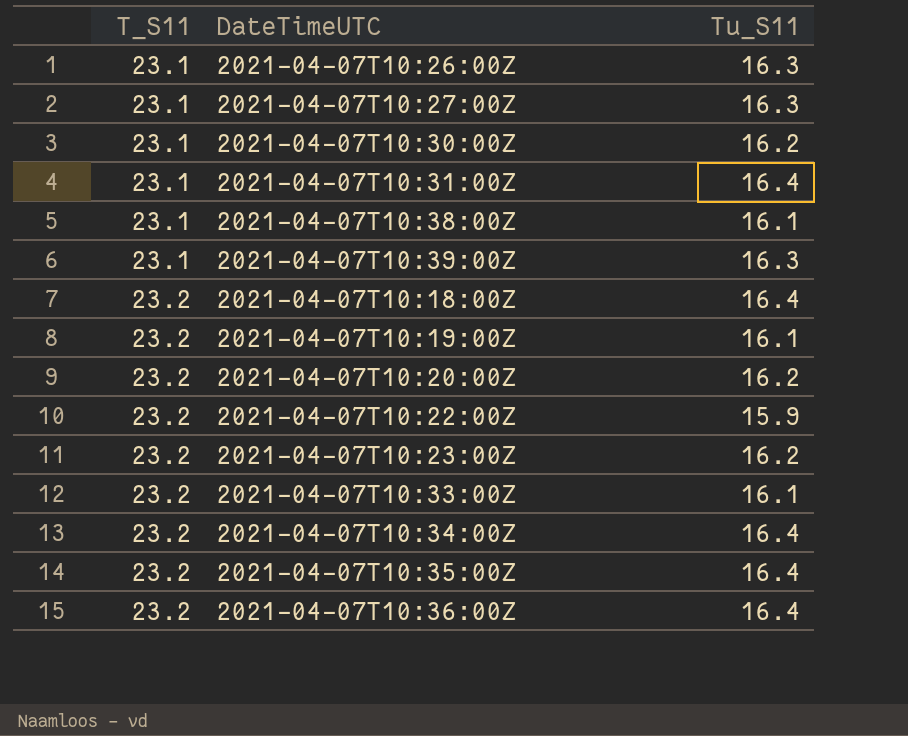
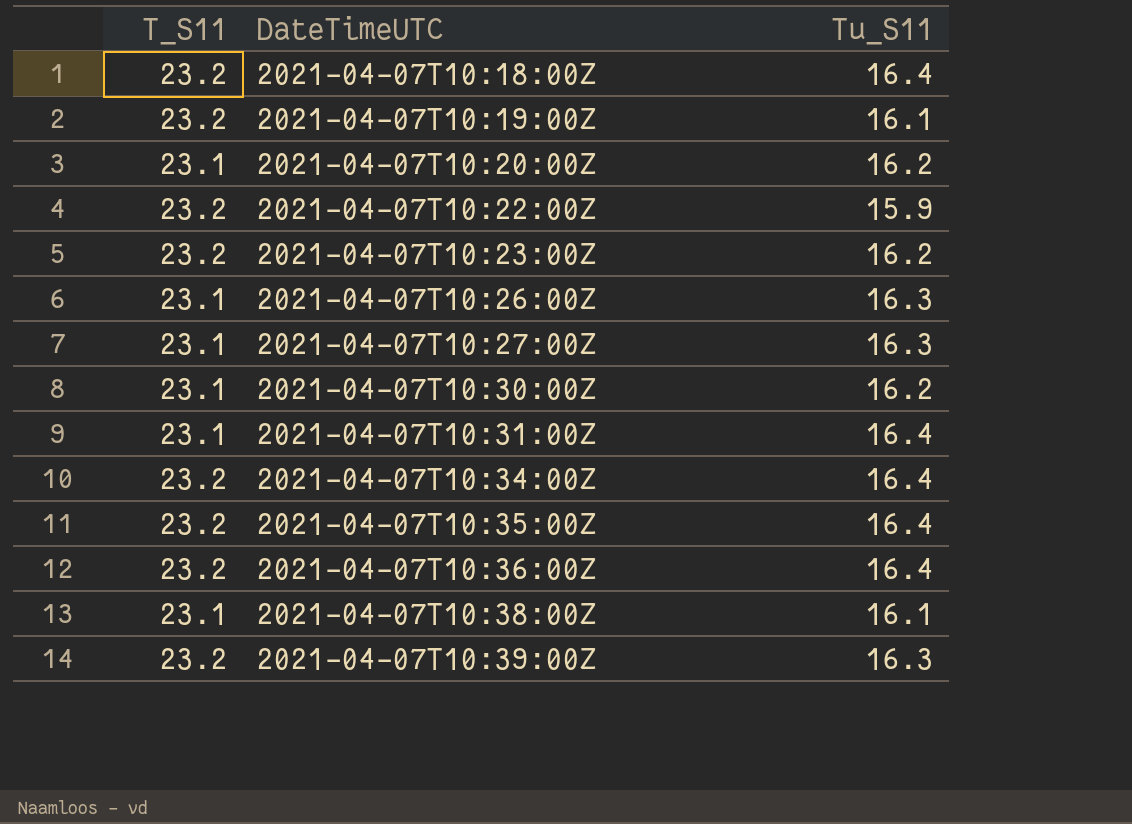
row order: T_S11 ascending -> DateTimeUTC ascending
row 2021-04-07T10:33:00Z: 23.2 | 16.1 -> none
2021-04-07T10:20:00Z | T_S11: 23.2 -> 23.1
2021-04-07T10:39:00Z | T_S11: 23.1 -> 23.2

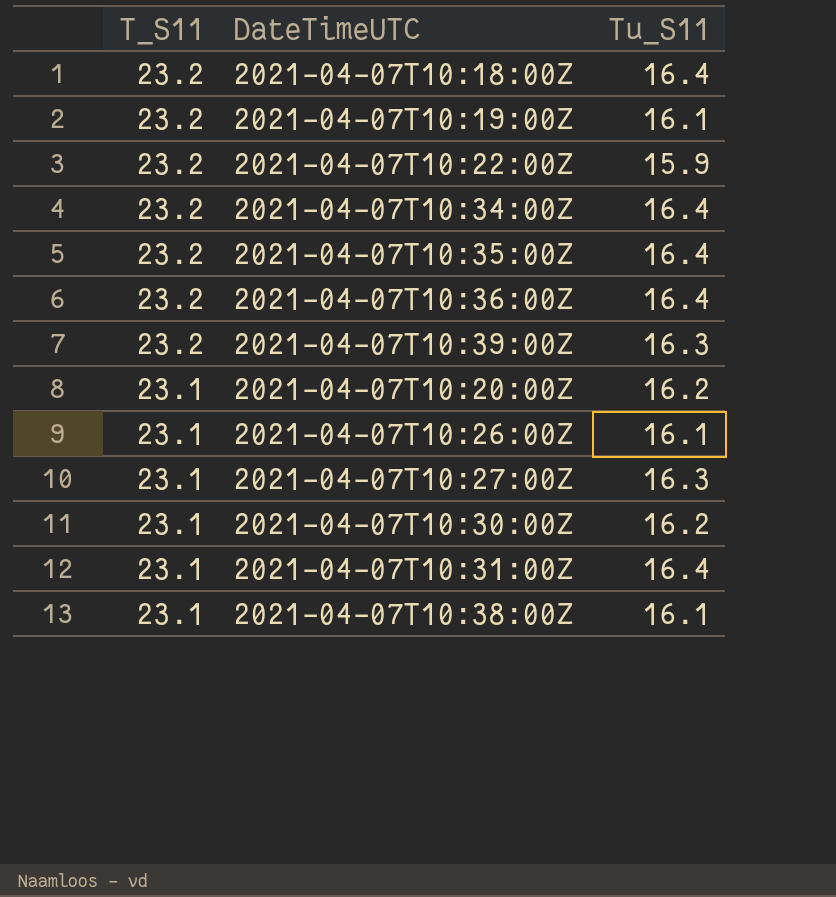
row order: DateTimeUTC ascending -> T_S11 descending
row 2021-04-07T10:23:00Z: 23.2 | 16.2 -> none
2021-04-07T10:26:00Z | Tu_S11: 16.3 -> 16.1

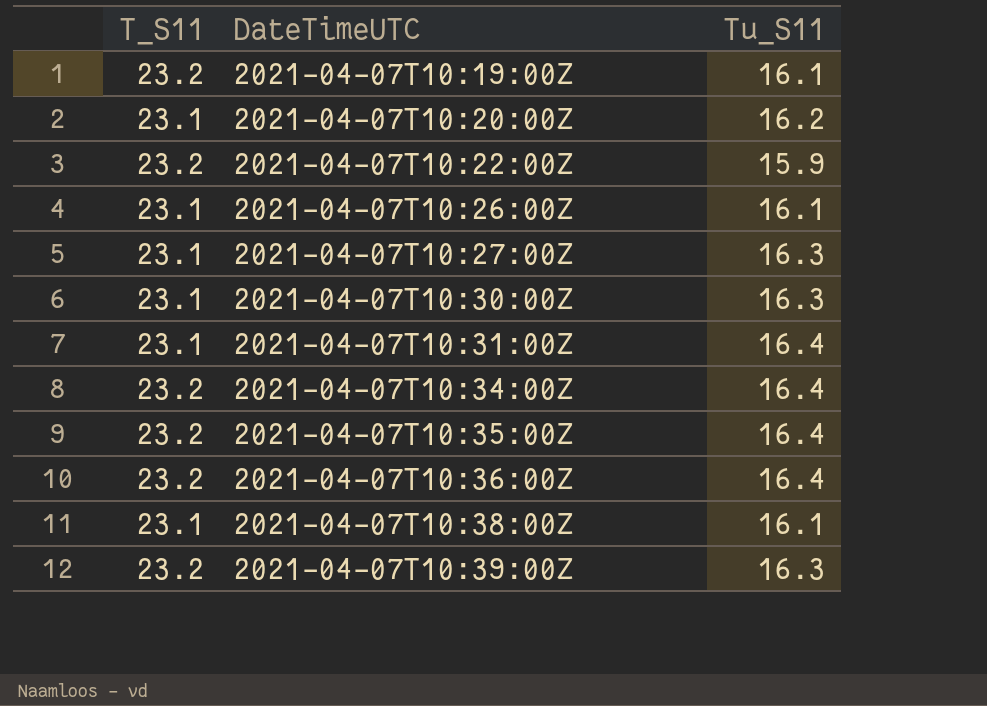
row order: T_S11 descending -> DateTimeUTC ascending
row 2021-04-07T10:18:00Z: 23.2 | 16.4 -> none
2021-04-07T10:30:00Z | Tu_S11: 16.2 -> 16.3

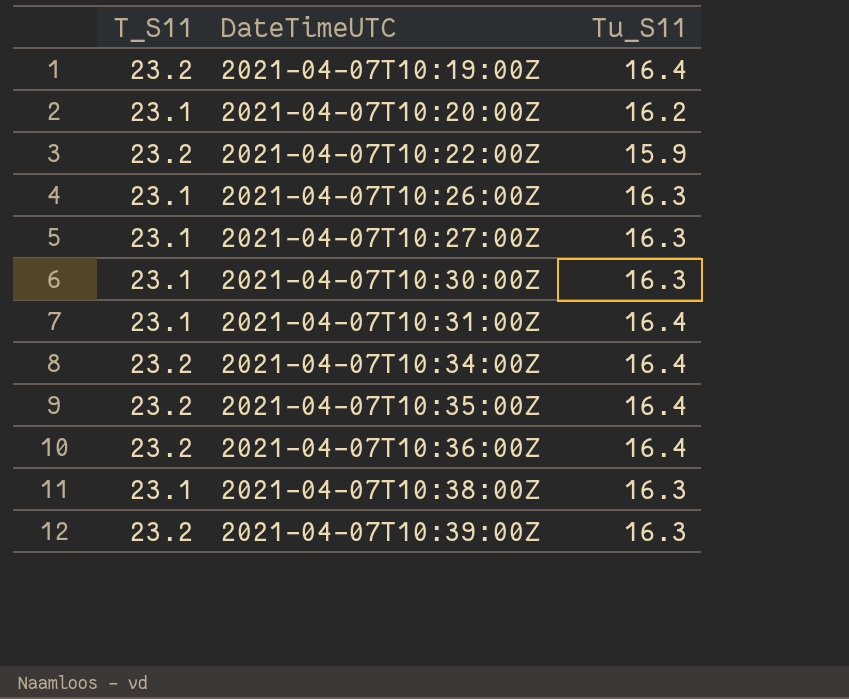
2021-04-07T10:19:00Z | Tu_S11: 16.1 -> 16.4
2021-04-07T10:26:00Z | Tu_S11: 16.1 -> 16.3
2021-04-07T10:38:00Z | Tu_S11: 16.1 -> 16.3

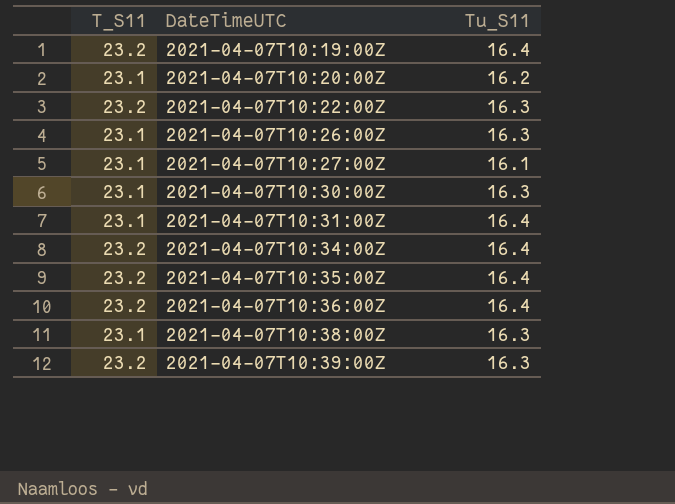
2021-04-07T10:22:00Z | Tu_S11: 15.9 -> 16.3
2021-04-07T10:27:00Z | Tu_S11: 16.3 -> 16.1

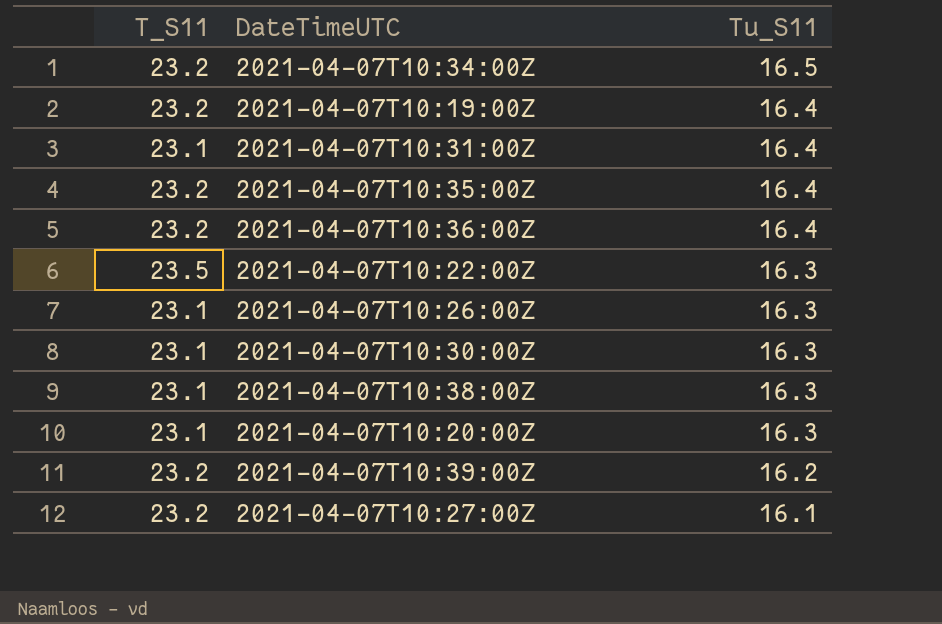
row order: DateTimeUTC ascending -> Tu_S11 descending
2021-04-07T10:34:00Z | Tu_S11: 16.4 -> 16.5
2021-04-07T10:22:00Z | T_S11: 23.2 -> 23.5
2021-04-07T10:20:00Z | Tu_S11: 16.2 -> 16.3
2021-04-07T10:39:00Z | Tu_S11: 16.3 -> 16.2
2021-04-07T10:27:00Z | T_S11: 23.1 -> 23.2

